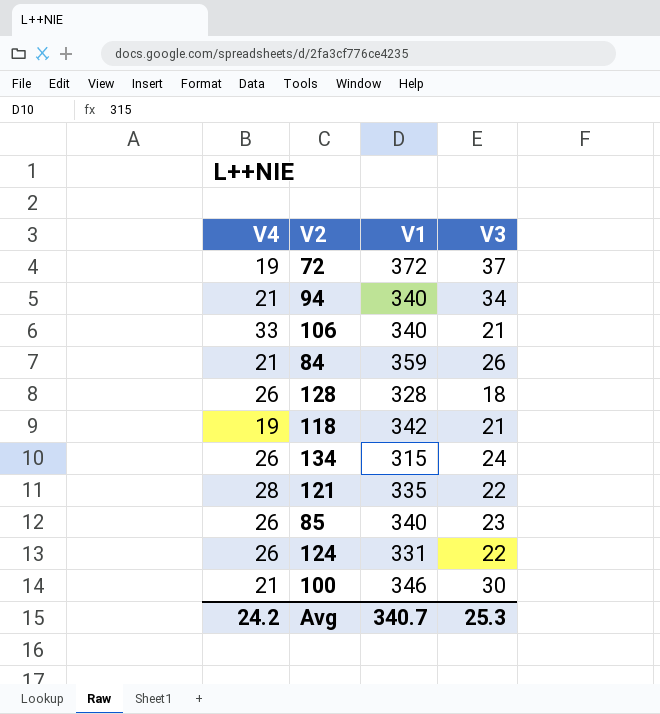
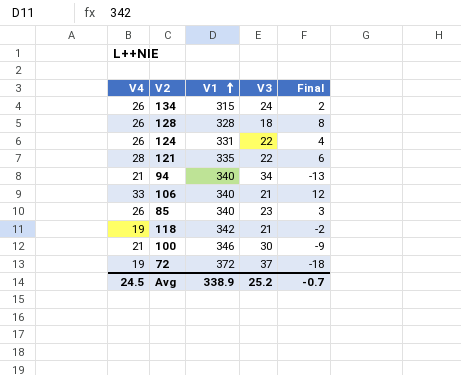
row order: none -> V1 ascending
column Final | formula: none -> [V4] - [V3]
row 84: 21 | 359 | 26 -> none
Avg | V4: 24.2 -> 24.5
Avg | V1: 340.7 -> 338.9
Avg | V3: 25.3 -> 25.2

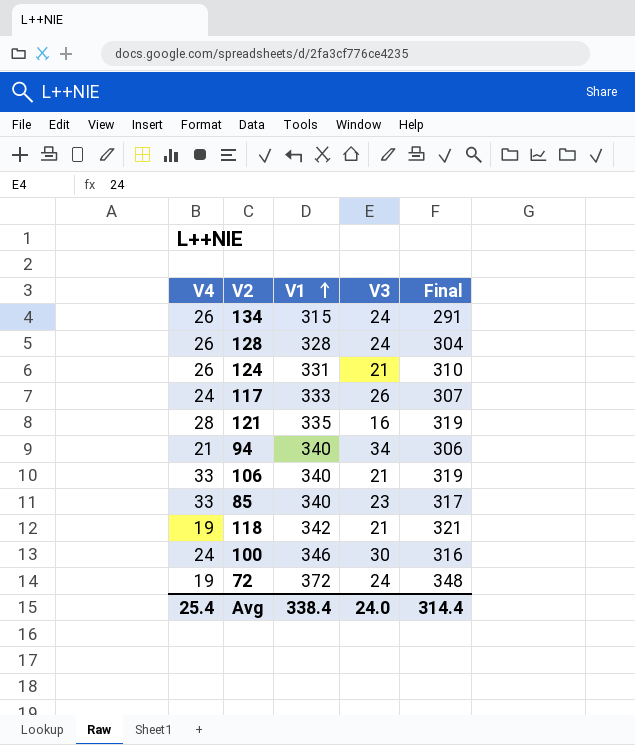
column Final | formula: [V4] - [V3] -> [V1] - [V3]
128 | V3: 18 -> 24
124 | V3: 22 -> 21
row 117: none -> 24 | 333 | 26 | 307
121 | V3: 22 -> 16
85 | V4: 26 -> 33
100 | V4: 21 -> 24
72 | V3: 37 -> 24
Avg | V4: 24.5 -> 25.4
Avg | V1: 338.9 -> 338.4
Avg | V3: 25.2 -> 24.0
Avg | Final: -0.7 -> 314.4

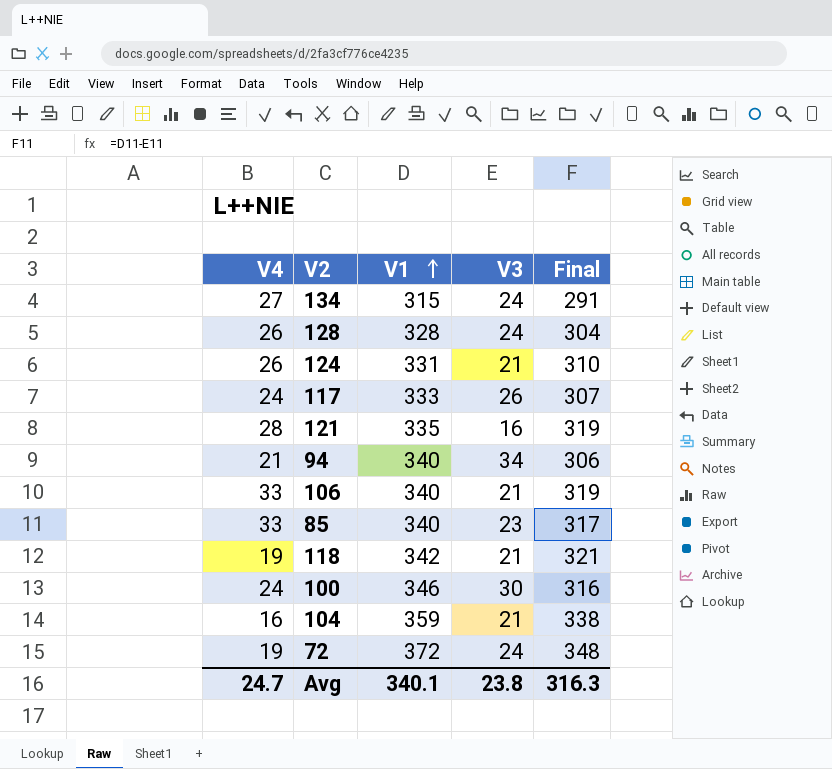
134 | V4: 26 -> 27
row 104: none -> 16 | 359 | 21 | 338
Avg | V4: 25.4 -> 24.7
Avg | V1: 338.4 -> 340.1
Avg | V3: 24.0 -> 23.8
Avg | Final: 314.4 -> 316.3

